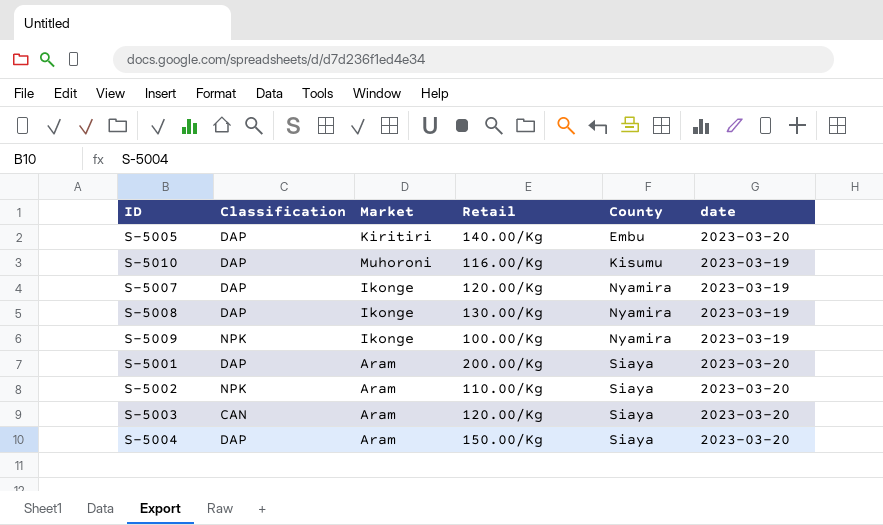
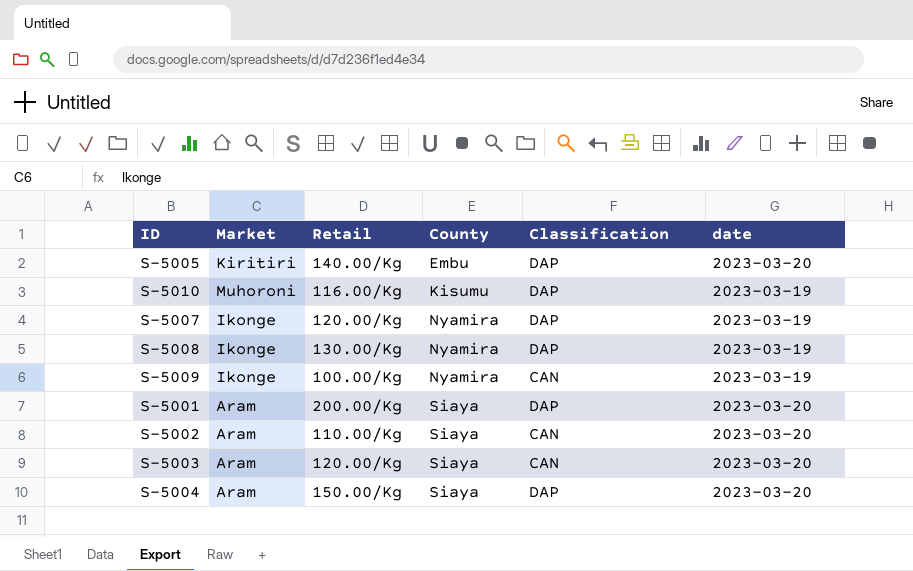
column Classification | position: 2 -> 5
S-5009 | Classification: NPK -> CAN
S-5002 | Classification: NPK -> CAN

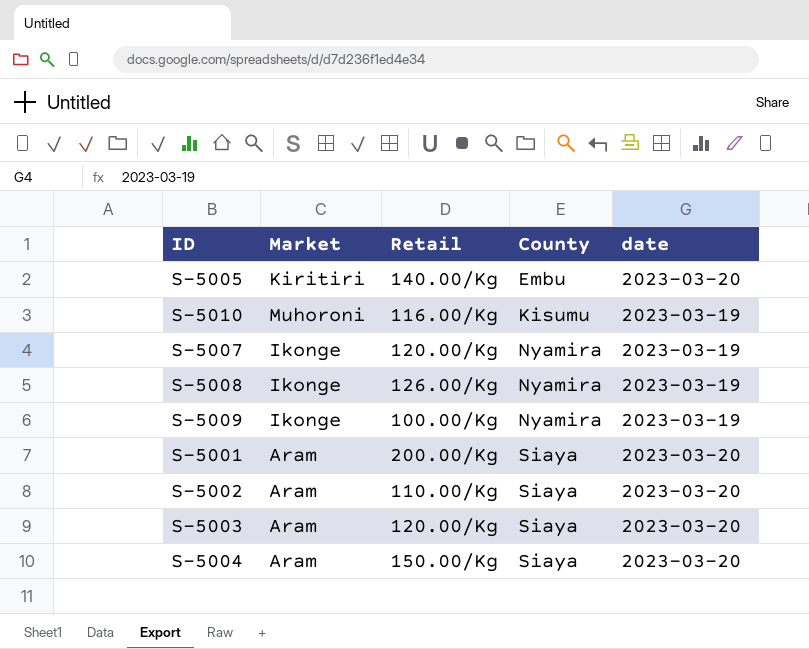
column Classification | position: 5 -> none
S-5008 | Retail: 130.00/Kg -> 126.00/Kg

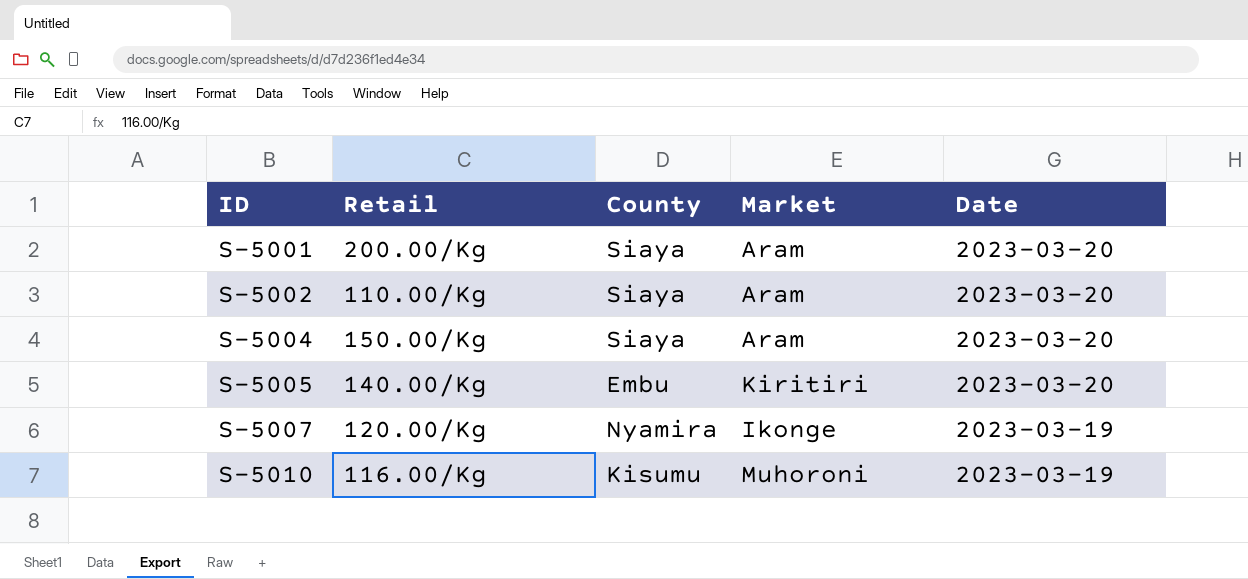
row order: County ascending -> ID ascending
column Market | position: 2 -> 4
column name: date -> Date
row S-5008: Ikonge | 126.00/Kg | Nyamira | 2023-03-19 -> none
row S-5009: Ikonge | 100.00/Kg | Nyamira | 2023-03-19 -> none
row S-5003: Aram | 120.00/Kg | Siaya | 2023-03-20 -> none

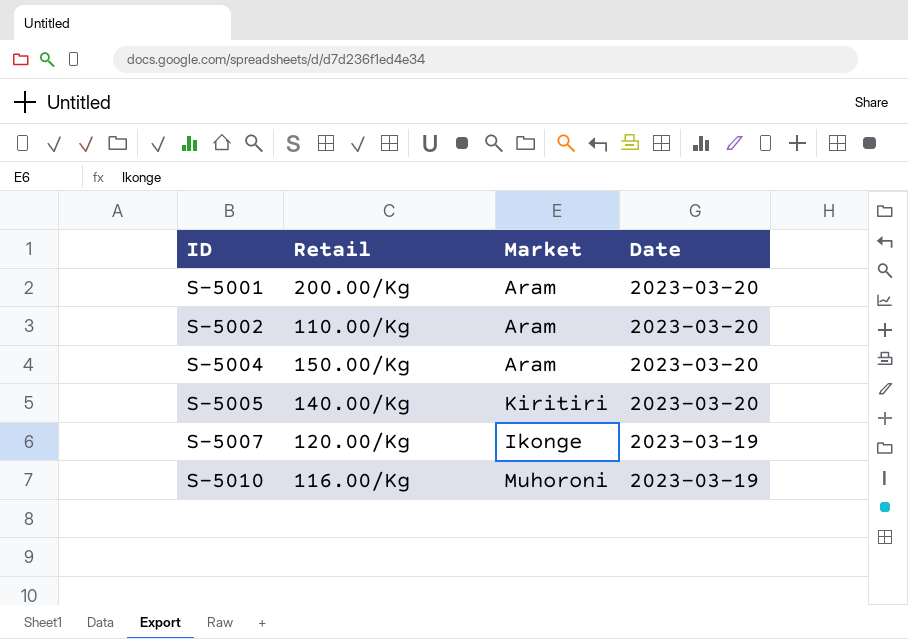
column County | position: 3 -> none

